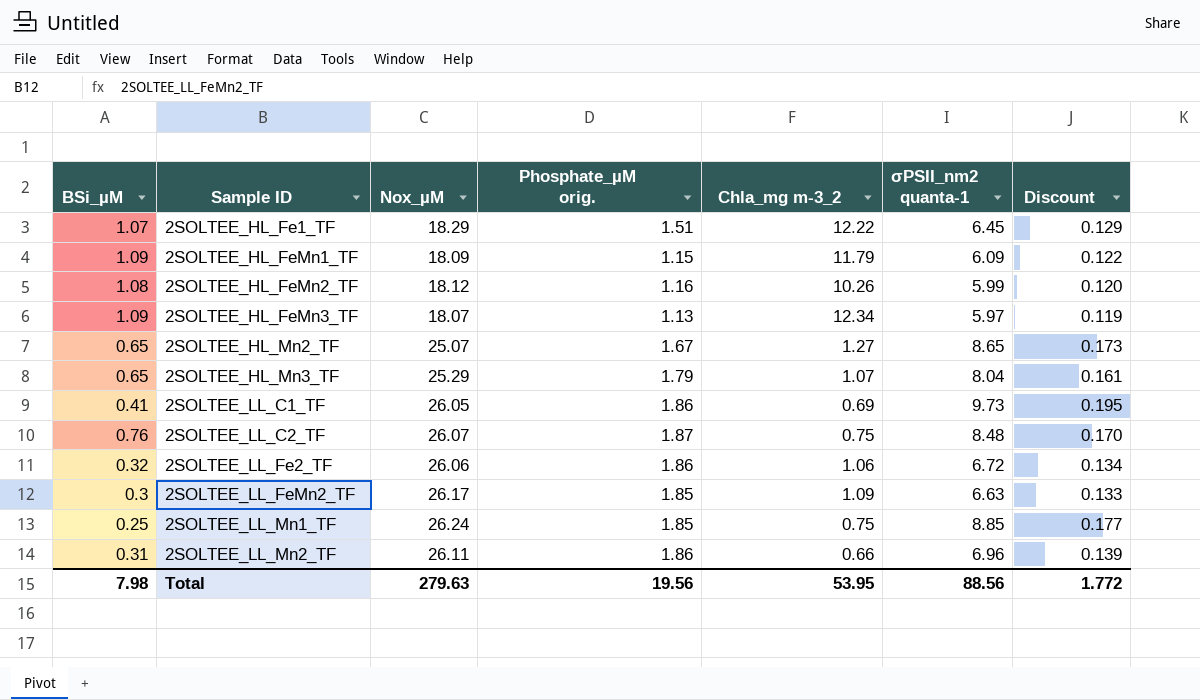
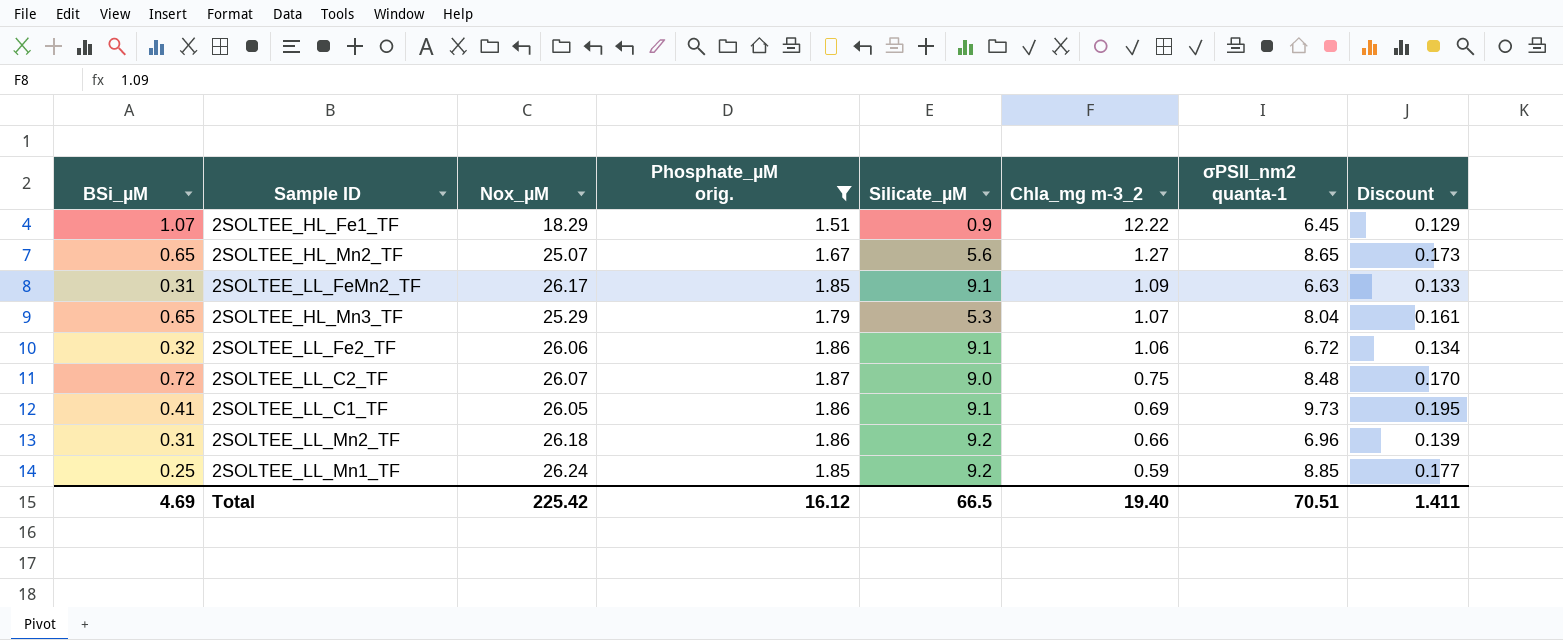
filter: none -> Phosphate_µM orig. >= 1.51
row order: Sample ID ascending -> Chla_mg m-3_2 descending
column Silicate_µM | position: none -> 5
2SOLTEE_LL_FeMn2_TF | BSi_µM: 0.3 -> 0.31
2SOLTEE_LL_C2_TF | BSi_µM: 0.76 -> 0.72
2SOLTEE_LL_Mn2_TF | Nox_µM: 26.11 -> 26.18
2SOLTEE_LL_Mn1_TF | Chla_mg m-3_2: 0.75 -> 0.59
Total | BSi_µM: 7.98 -> 4.69
Total | Nox_µM: 279.63 -> 225.42
Total | Phosphate_µM orig.: 19.56 -> 16.12
Total | Chla_mg m-3_2: 53.95 -> 19.40
Total | σPSII_nm2 quanta-1: 88.56 -> 70.51
Total | Discount: 1.772 -> 1.411

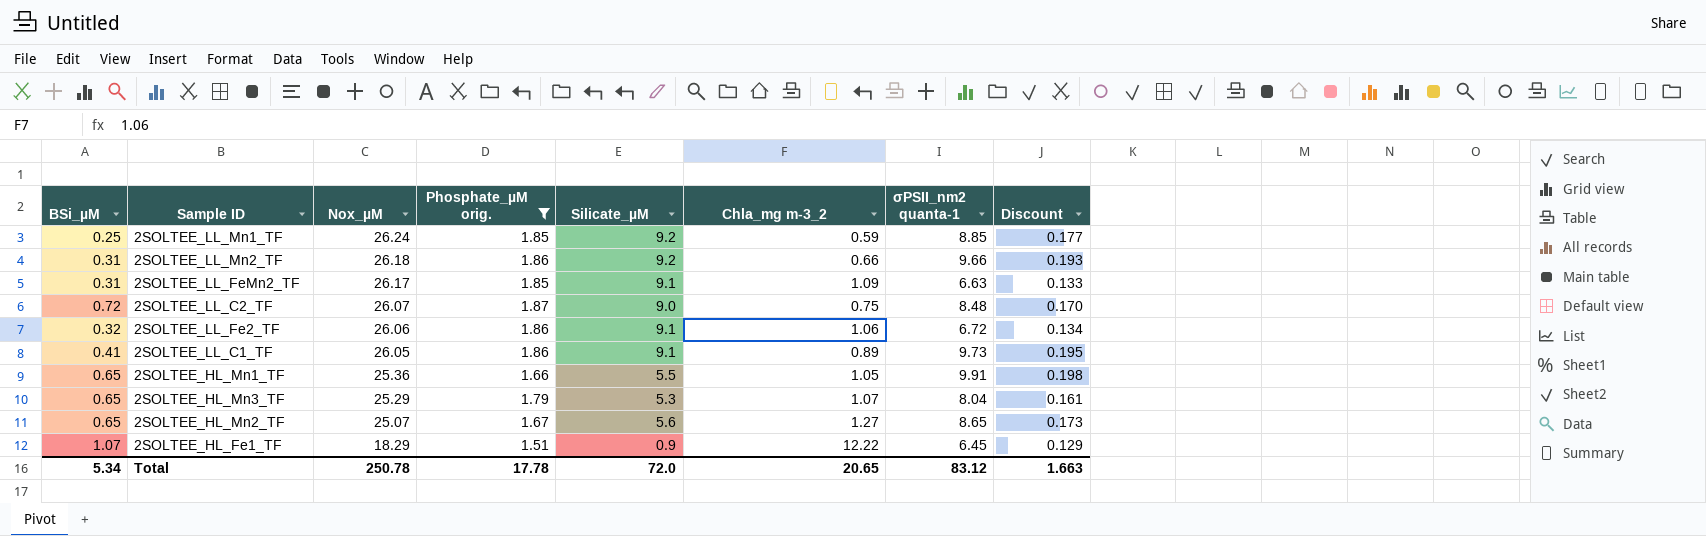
row order: Chla_mg m-3_2 descending -> Nox_µM descending
2SOLTEE_LL_Mn2_TF | σPSII_nm2 quanta-1: 6.96 -> 9.66
2SOLTEE_LL_Mn2_TF | Discount: 0.139 -> 0.193
2SOLTEE_LL_C1_TF | Chla_mg m-3_2: 0.69 -> 0.89
row 2SOLTEE_HL_Mn1_TF: none -> 0.65 | 25.36 | 1.66 | 5.5 | 1.05 | 9.91 | 0.198
Total | BSi_µM: 4.69 -> 5.34
Total | Nox_µM: 225.42 -> 250.78
Total | Phosphate_µM orig.: 16.12 -> 17.78
Total | Silicate_µM: 66.5 -> 72.0
Total | Chla_mg m-3_2: 19.40 -> 20.65
Total | σPSII_nm2 quanta-1: 70.51 -> 83.12
Total | Discount: 1.411 -> 1.663

